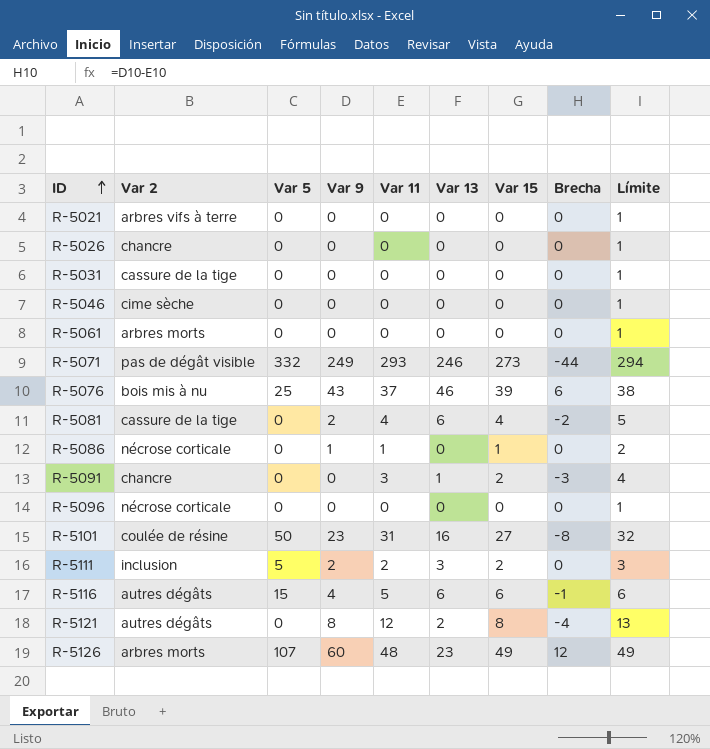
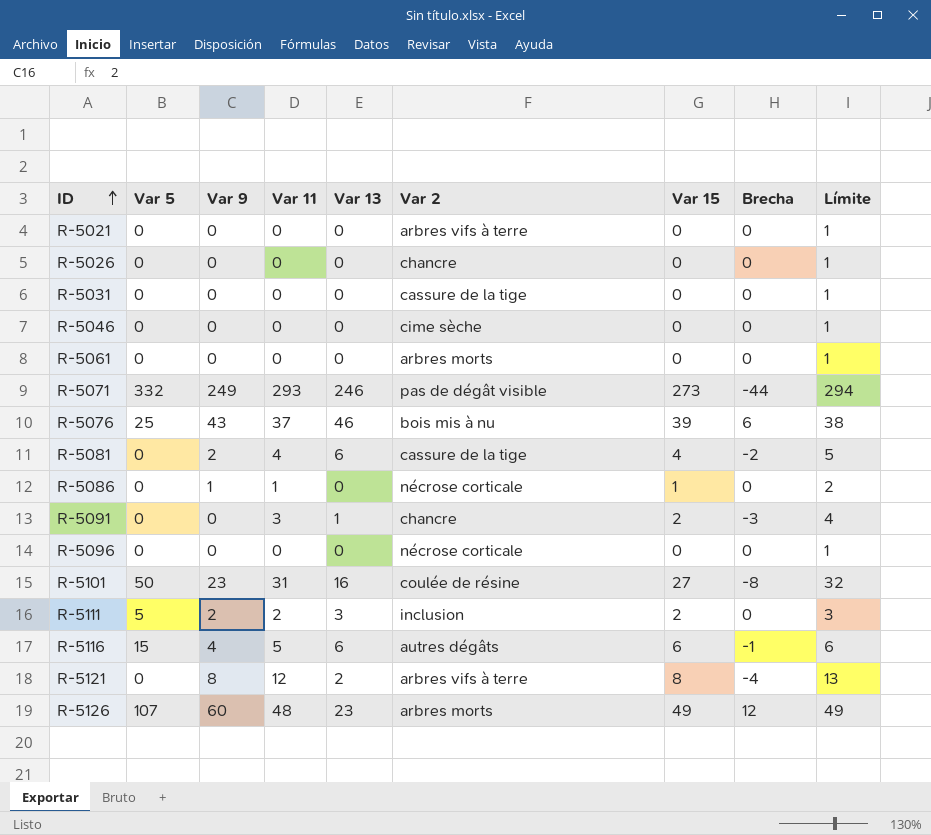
column Var 2 | position: 2 -> 6
R-5121 | Var 2: autres dégâts -> arbres vifs à terre

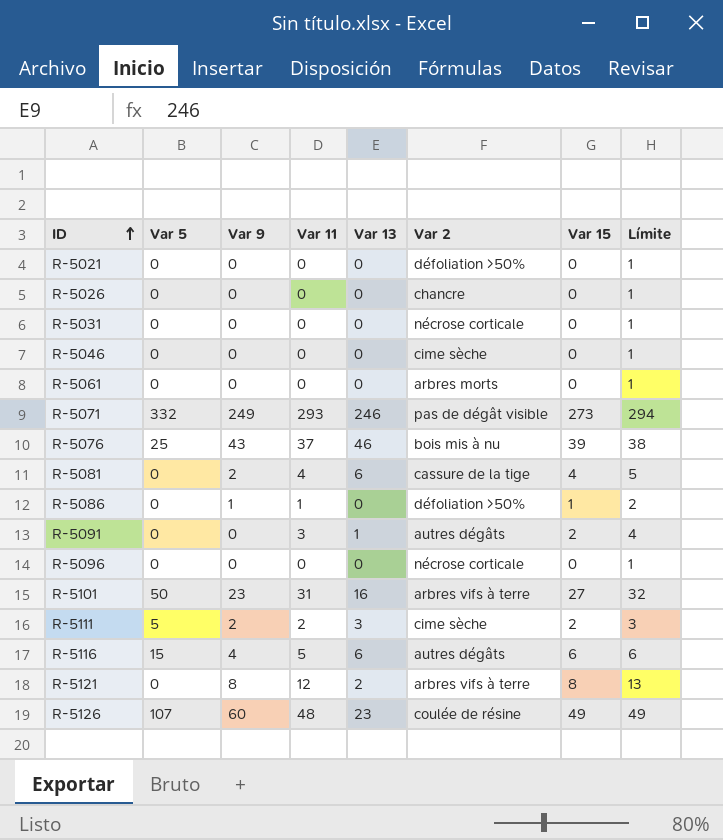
column Brecha | formula: [Var 9] - [Var 11] -> none
R-5021 | Var 2: arbres vifs à terre -> défoliation >50%
R-5031 | Var 2: cassure de la tige -> nécrose corticale
R-5086 | Var 2: nécrose corticale -> défoliation >50%
R-5091 | Var 2: chancre -> autres dégâts
R-5101 | Var 2: coulée de résine -> arbres vifs à terre
R-5111 | Var 2: inclusion -> cime sèche
R-5126 | Var 2: arbres morts -> coulée de résine

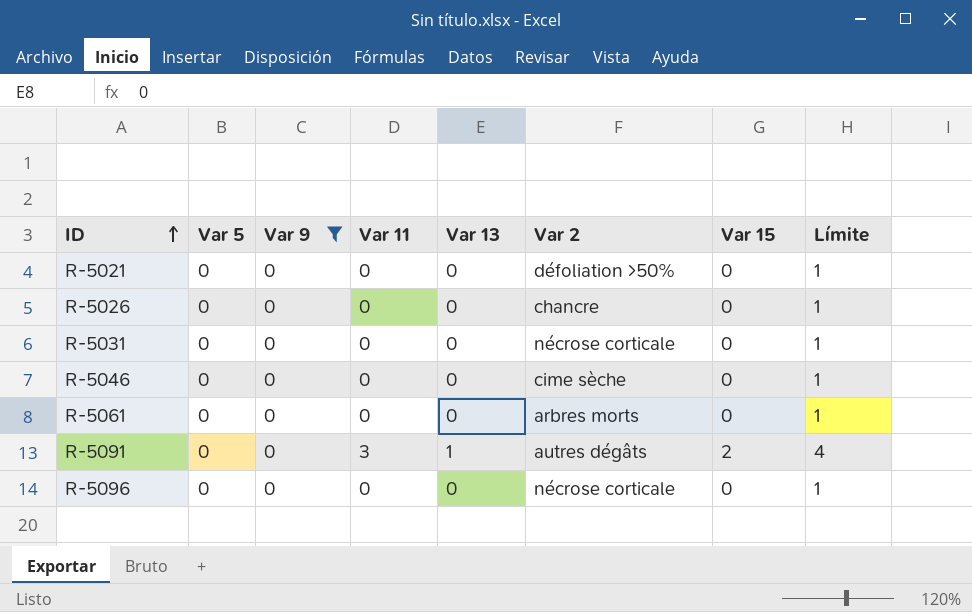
filter: none -> Var 9 = 0

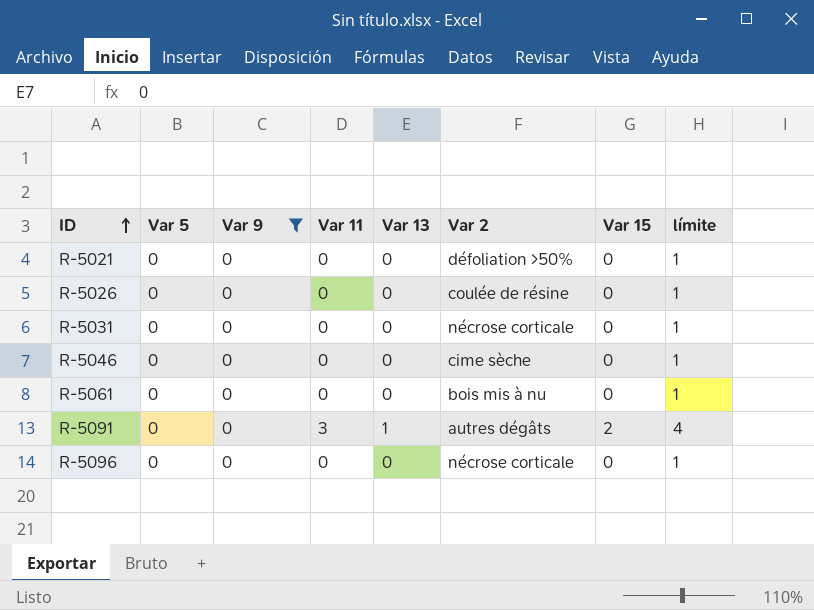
column name: Límite -> límite
R-5026 | Var 2: chancre -> coulée de résine
R-5061 | Var 2: arbres morts -> bois mis à nu

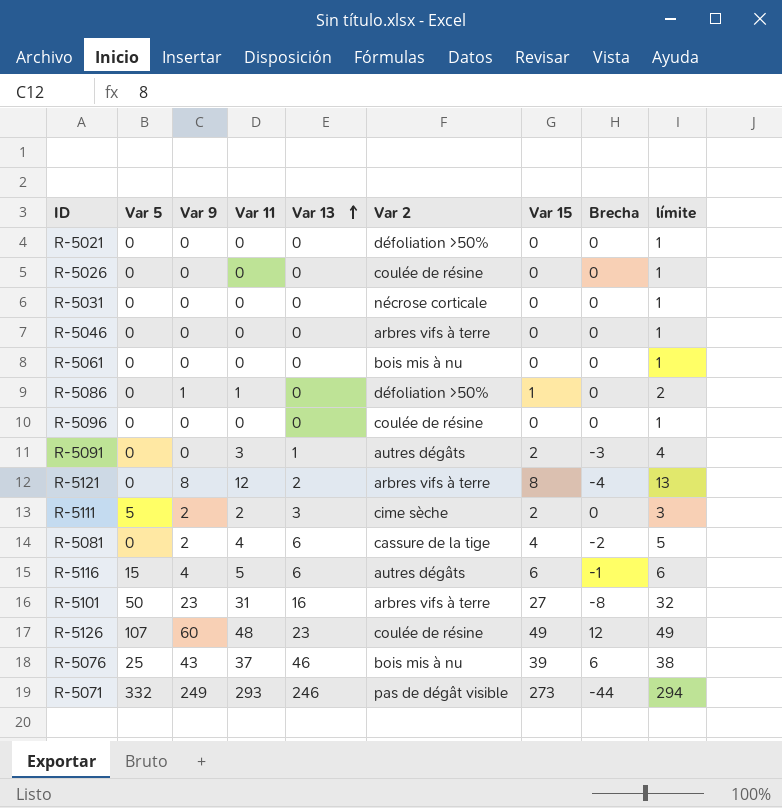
filter: Var 9 = 0 -> none
row order: ID ascending -> Var 13 ascending
column Brecha | formula: none -> [Var 9] - [Var 11]
R-5046 | Var 2: cime sèche -> arbres vifs à terre
R-5096 | Var 2: nécrose corticale -> coulée de résine

